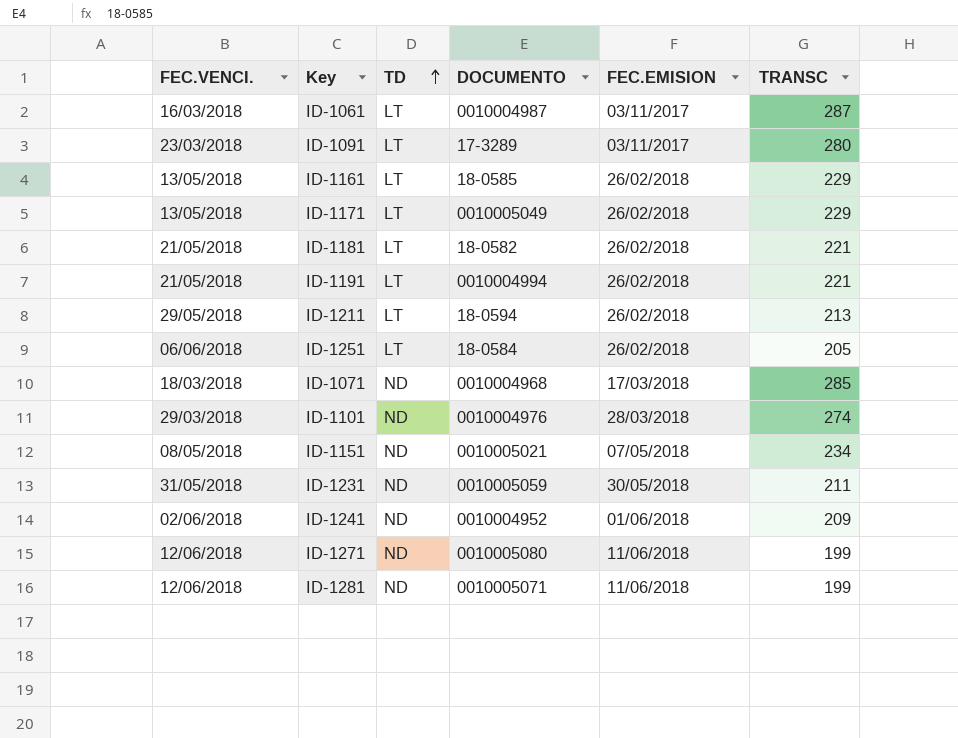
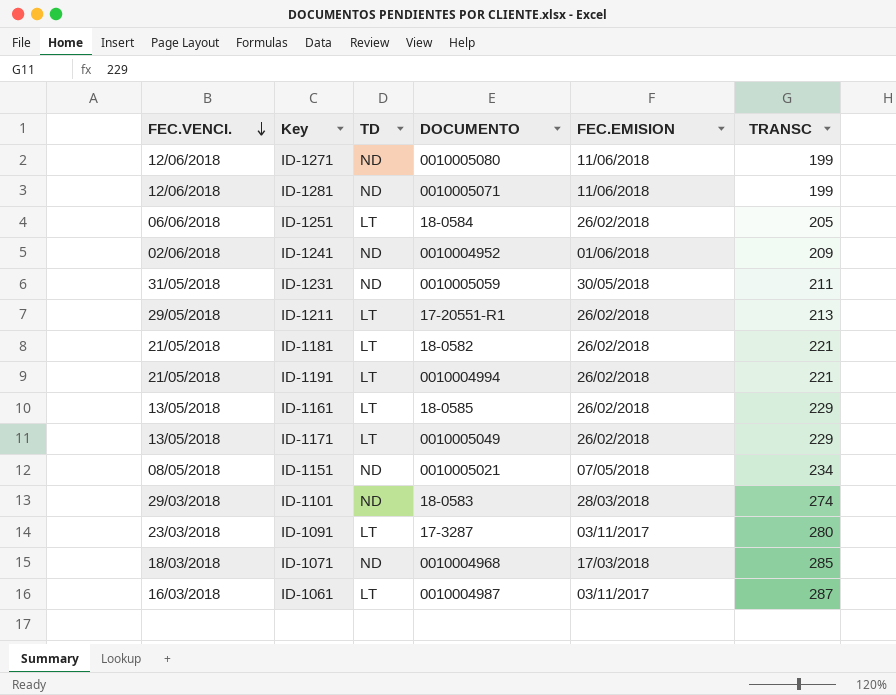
row order: TD ascending -> FEC.VENCI. descending
ID-1211 | DOCUMENTO: 18-0594 -> 17-20551-R1
ID-1101 | DOCUMENTO: 0010004976 -> 18-0583
ID-1091 | DOCUMENTO: 17-3289 -> 17-3287

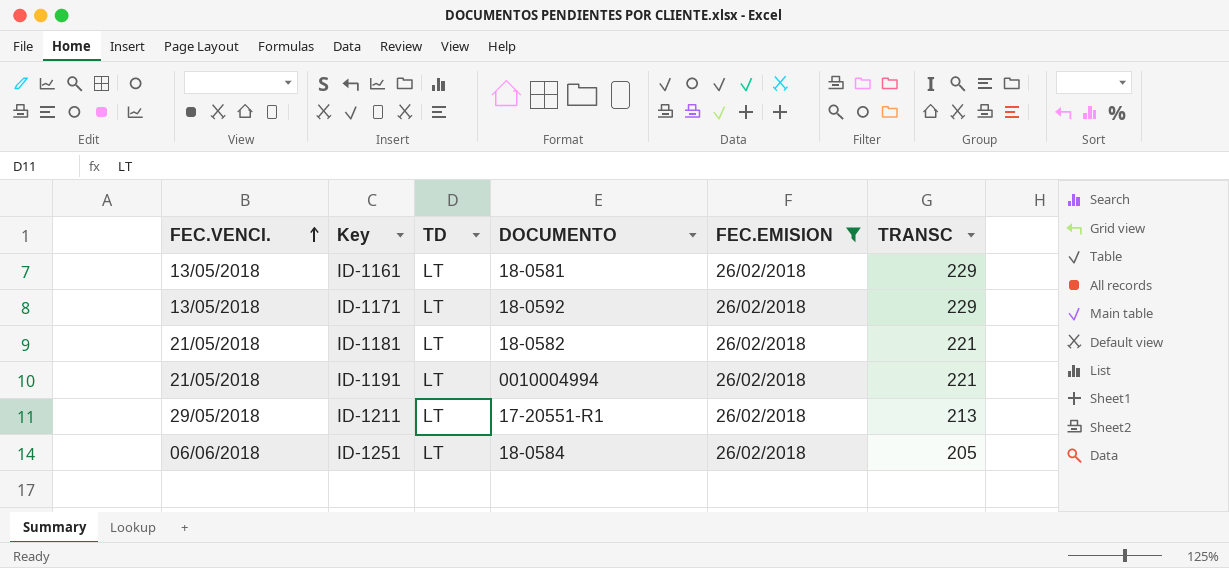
filter: none -> FEC.EMISION = 26/02/2018
row order: FEC.VENCI. descending -> FEC.VENCI. ascending
ID-1161 | DOCUMENTO: 18-0585 -> 18-0581
ID-1171 | DOCUMENTO: 0010005049 -> 18-0592

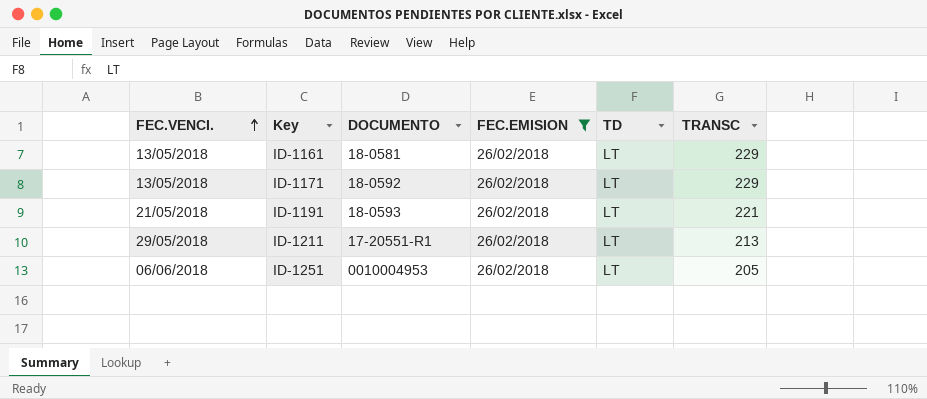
column TD | position: 3 -> 5
row ID-1181: 21/05/2018 | LT | 18-0582 | 26/02/2018 | 221 -> none
ID-1191 | DOCUMENTO: 0010004994 -> 18-0593
ID-1251 | DOCUMENTO: 18-0584 -> 0010004953

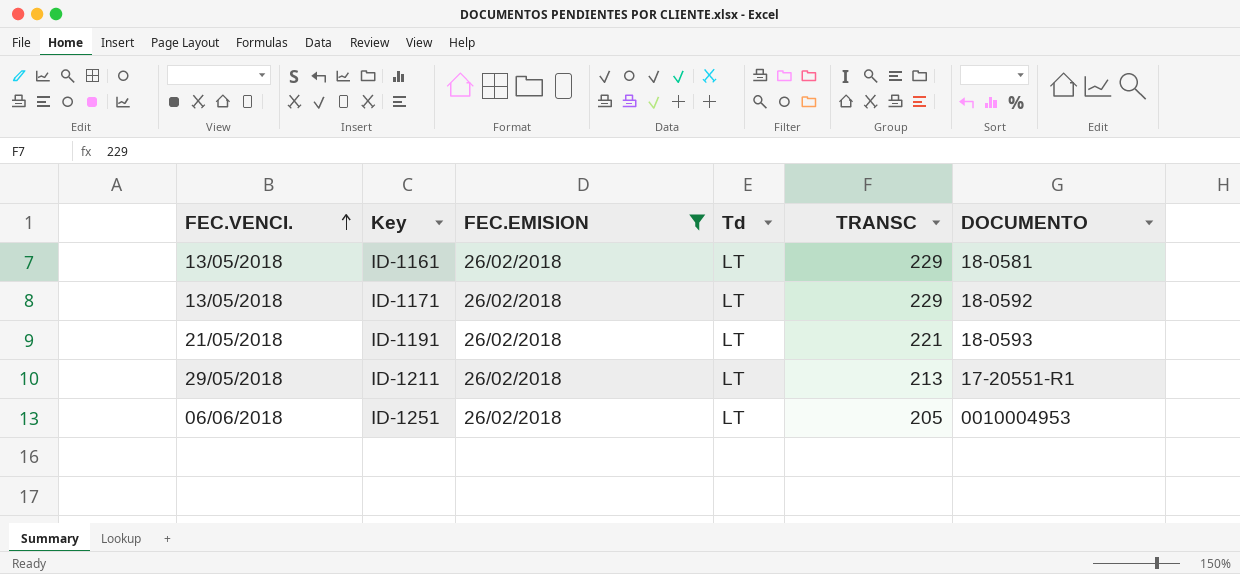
column name: TD -> Td
column DOCUMENTO | position: 3 -> 6

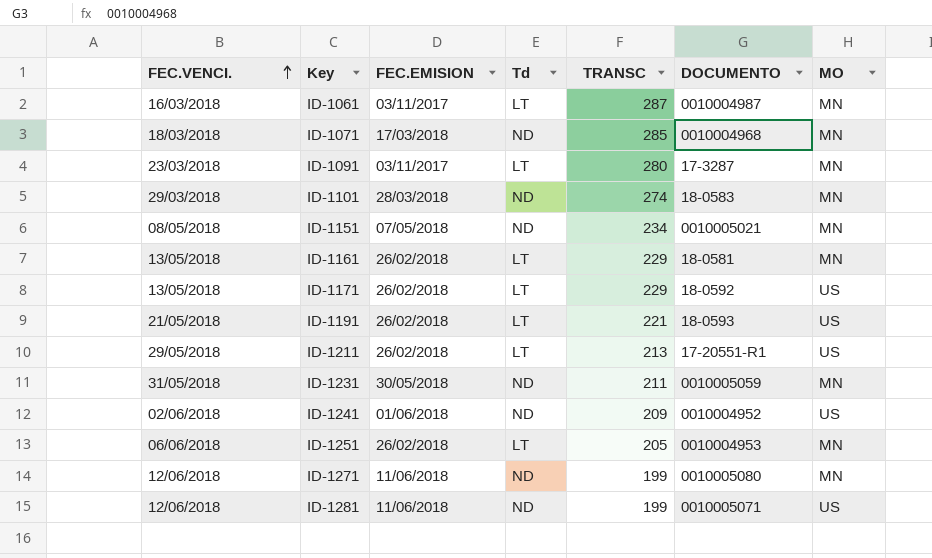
filter: FEC.EMISION = 26/02/2018 -> none
column MO | position: none -> 7

